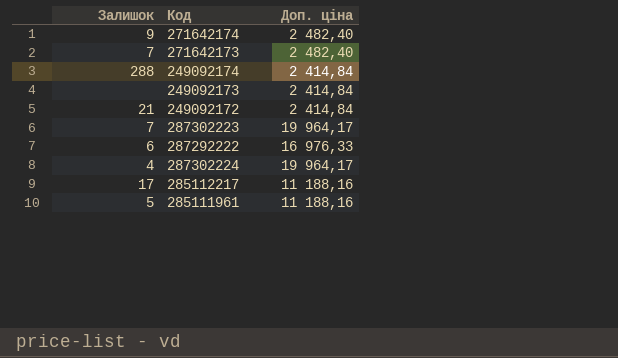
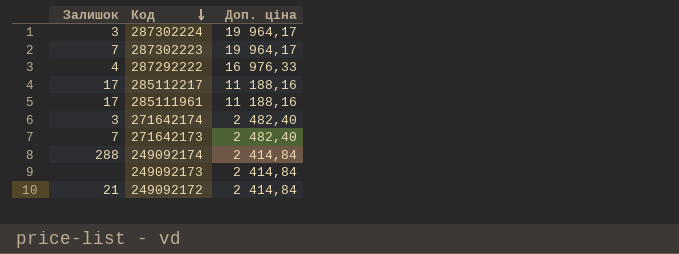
row order: none -> Код descending
287302224 | Залишок: 4 -> 3
287292222 | Залишок: 6 -> 4
285111961 | Залишок: 5 -> 17
271642174 | Залишок: 9 -> 3

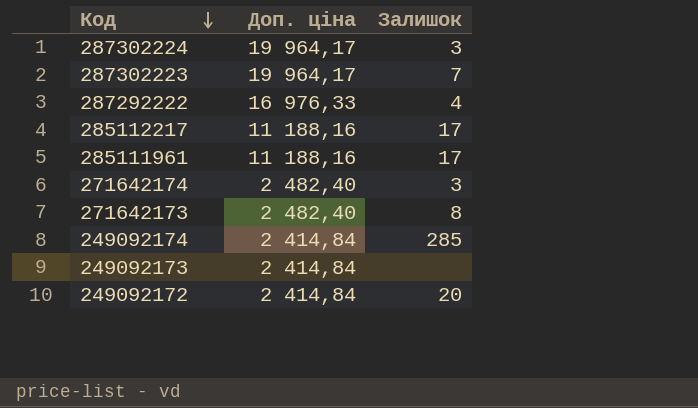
column Залишок | position: 1 -> 3
271642173 | Залишок: 7 -> 8
249092174 | Залишок: 288 -> 285
249092172 | Залишок: 21 -> 20

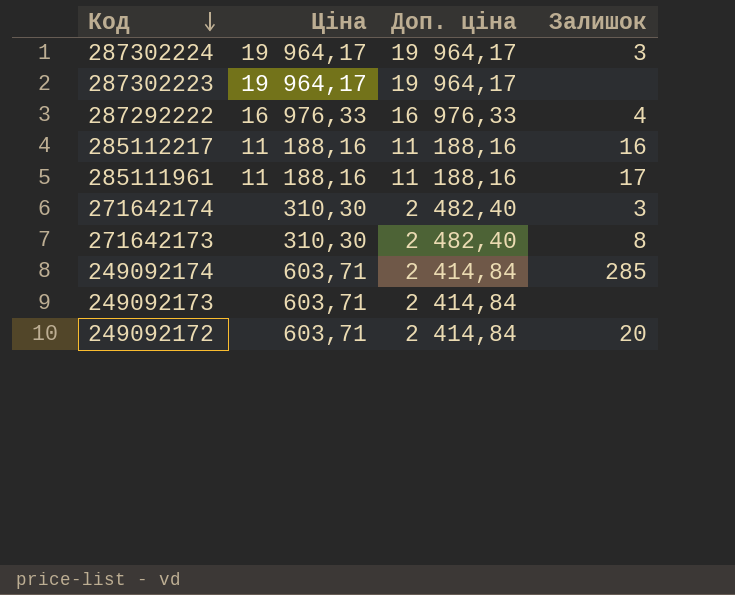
column Ціна | position: none -> 2
287302223 | Залишок: 7 -> none
285112217 | Залишок: 17 -> 16

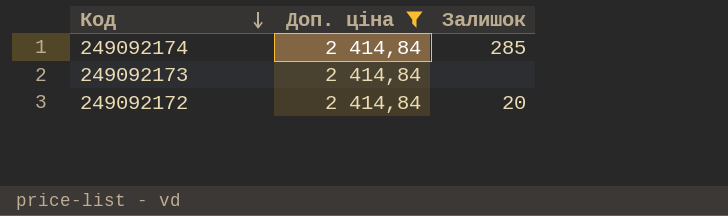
filter: none -> Доп. ціна = 2 414,84
column Ціна | position: 2 -> none

